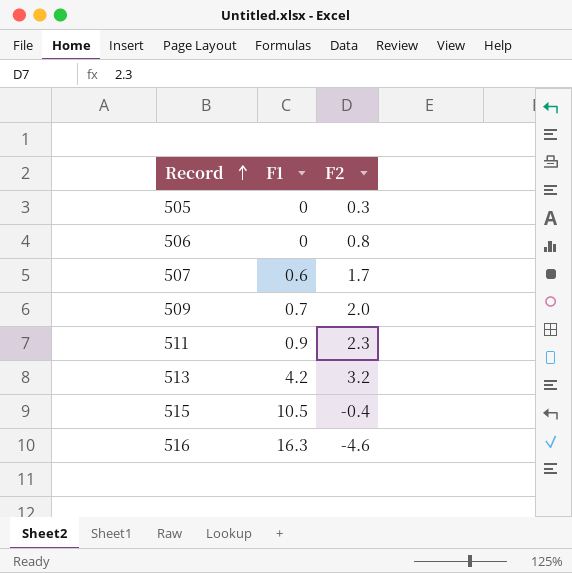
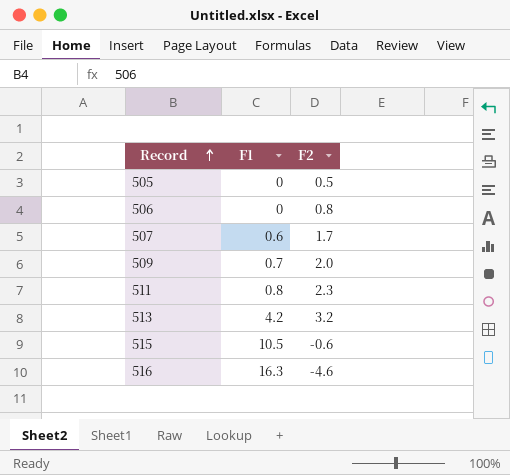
505 | F2: 0.3 -> 0.5
511 | F1: 0.9 -> 0.8
515 | F2: -0.4 -> -0.6

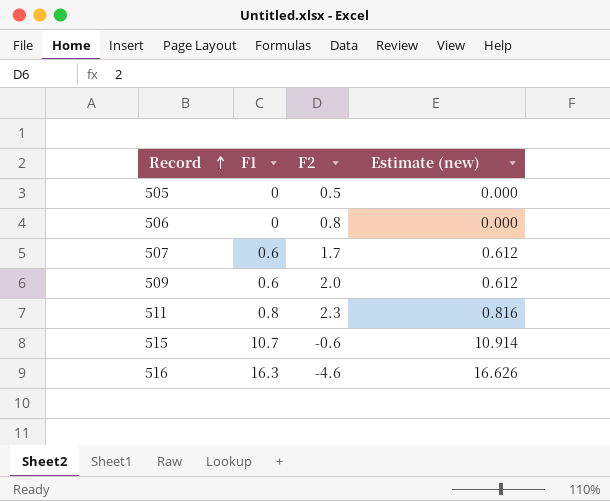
column Estimate (new) | formula: none -> [F1] * 1.02
row 513: 4.2 | 3.2 -> none
509 | F1: 0.7 -> 0.6
515 | F1: 10.5 -> 10.7

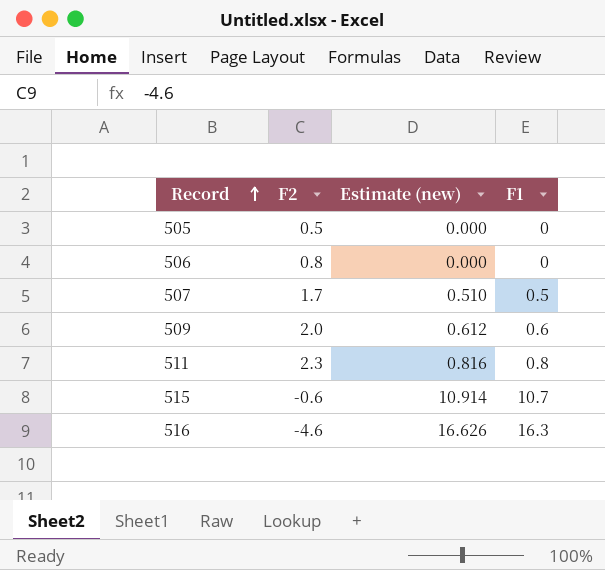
column F1 | position: 2 -> 4
507 | Estimate (new): 0.612 -> 0.510
507 | F1: 0.6 -> 0.5

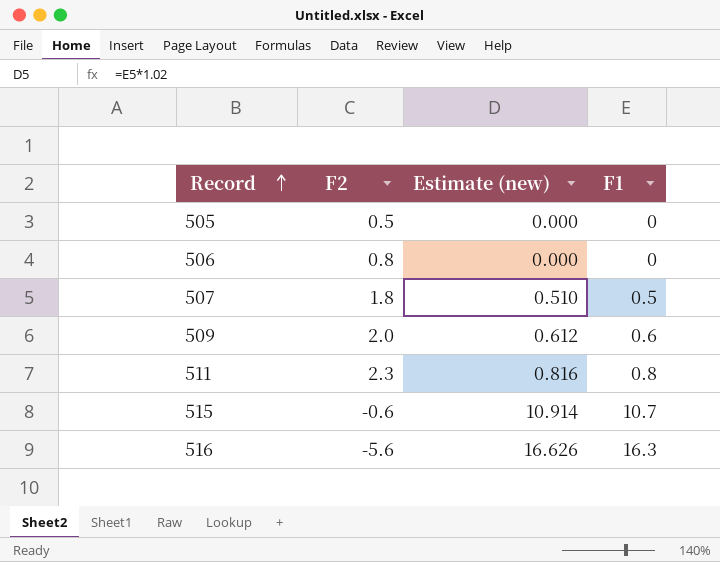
507 | F2: 1.7 -> 1.8
516 | F2: -4.6 -> -5.6

